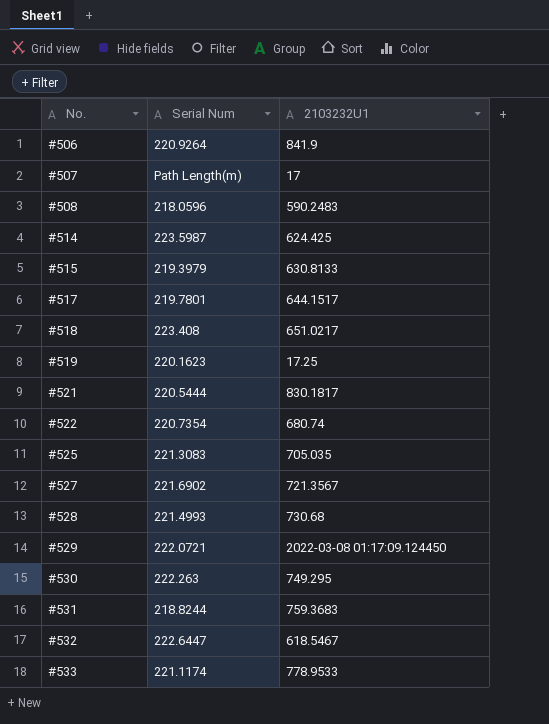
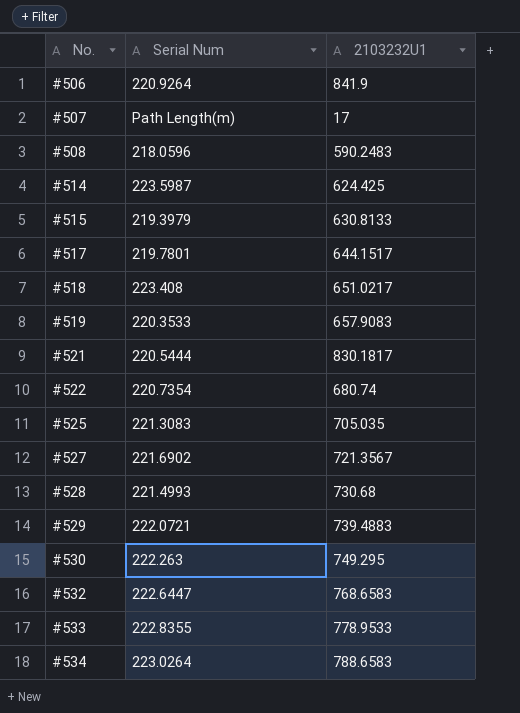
row #531: 218.8244 | 759.3683 -> none
#519 | Serial Num: 220.1623 -> 220.3533
#519 | 2103232U1: 17.25 -> 657.9083
#529 | 2103232U1: 2022-03-08 01:17:09.124450 -> 739.4883
#532 | 2103232U1: 618.5467 -> 768.6583
#533 | Serial Num: 221.1174 -> 222.8355
row #534: none -> 223.0264 | 788.6583

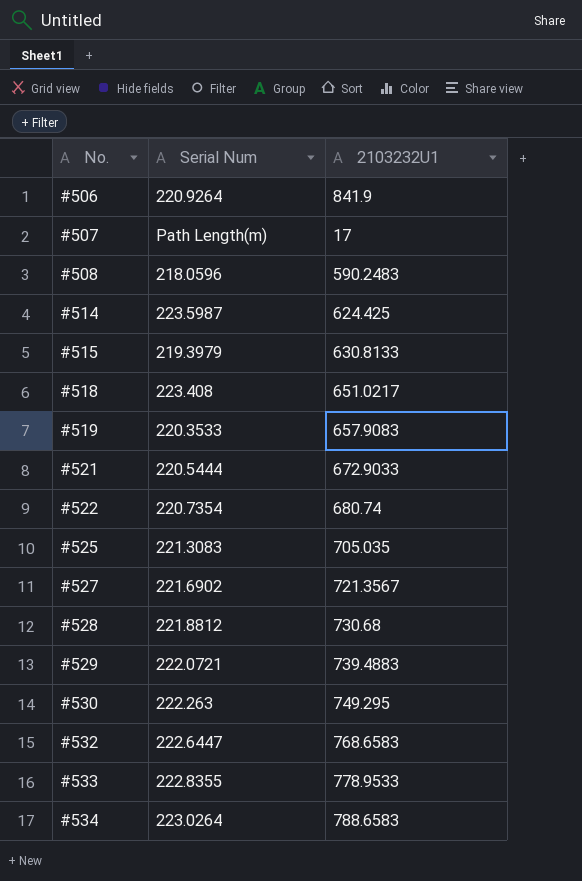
row #517: 219.7801 | 644.1517 -> none
#521 | 2103232U1: 830.1817 -> 672.9033
#528 | Serial Num: 221.4993 -> 221.8812

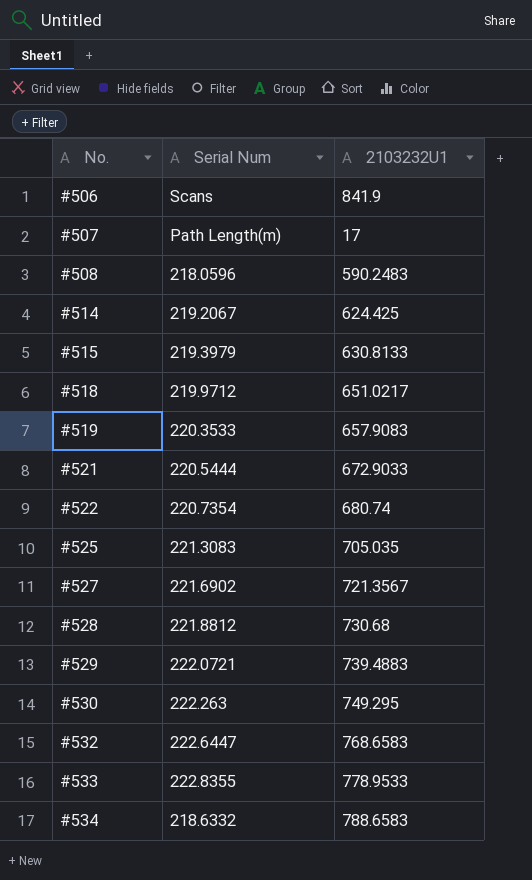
#506 | Serial Num: 220.9264 -> Scans
#514 | Serial Num: 223.5987 -> 219.2067
#518 | Serial Num: 223.408 -> 219.9712
#534 | Serial Num: 223.0264 -> 218.6332

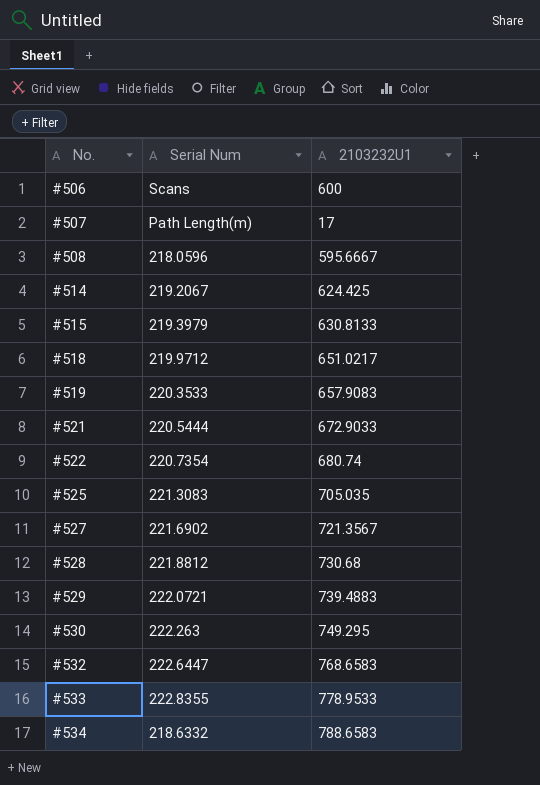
#506 | 2103232U1: 841.9 -> 600
#508 | 2103232U1: 590.2483 -> 595.6667

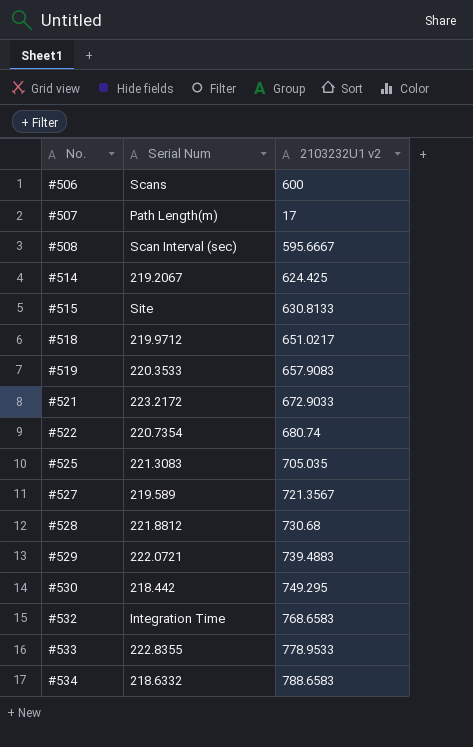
column name: 2103232U1 -> 2103232U1 v2
#508 | Serial Num: 218.0596 -> Scan Interval (sec)
#515 | Serial Num: 219.3979 -> Site
#521 | Serial Num: 220.5444 -> 223.2172
#527 | Serial Num: 221.6902 -> 219.589
#530 | Serial Num: 222.263 -> 218.442
#532 | Serial Num: 222.6447 -> Integration Time

